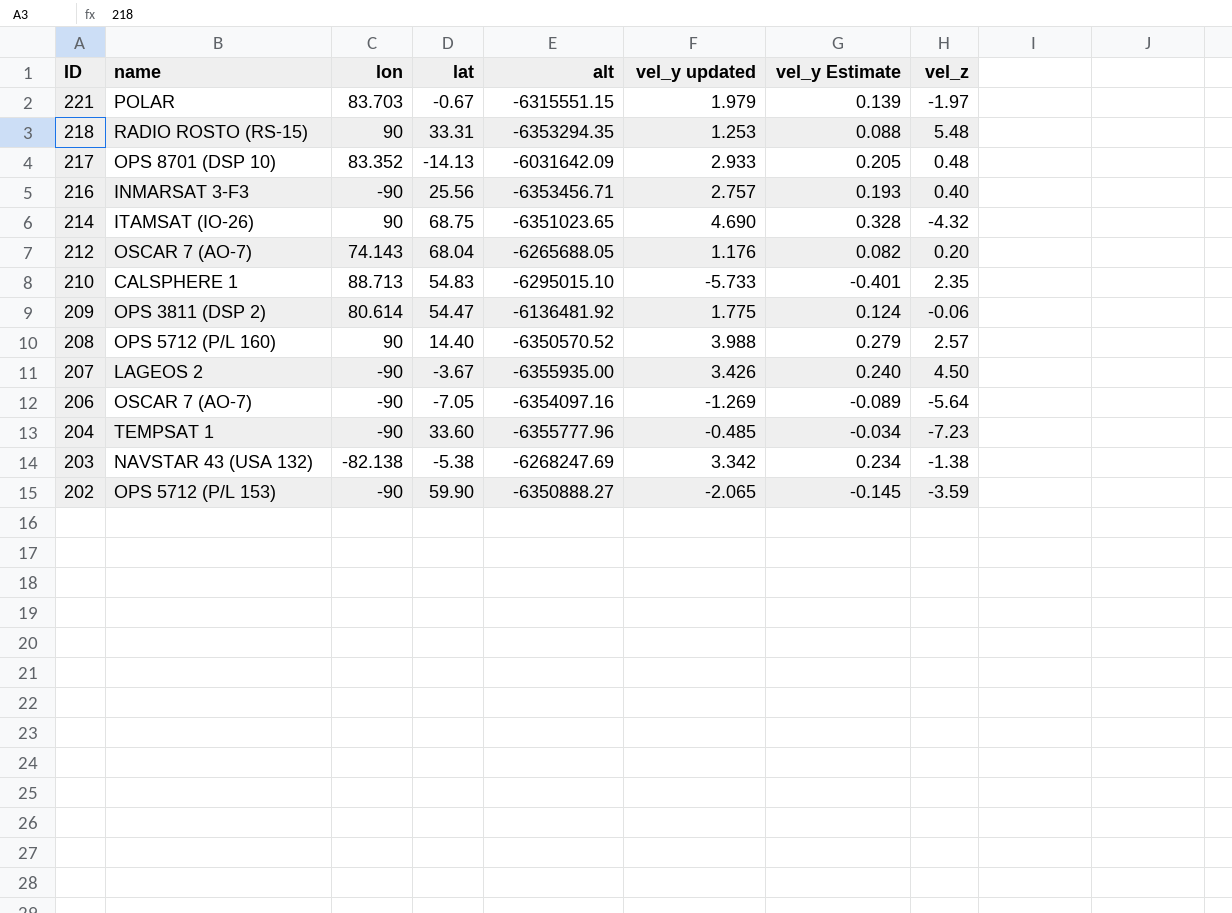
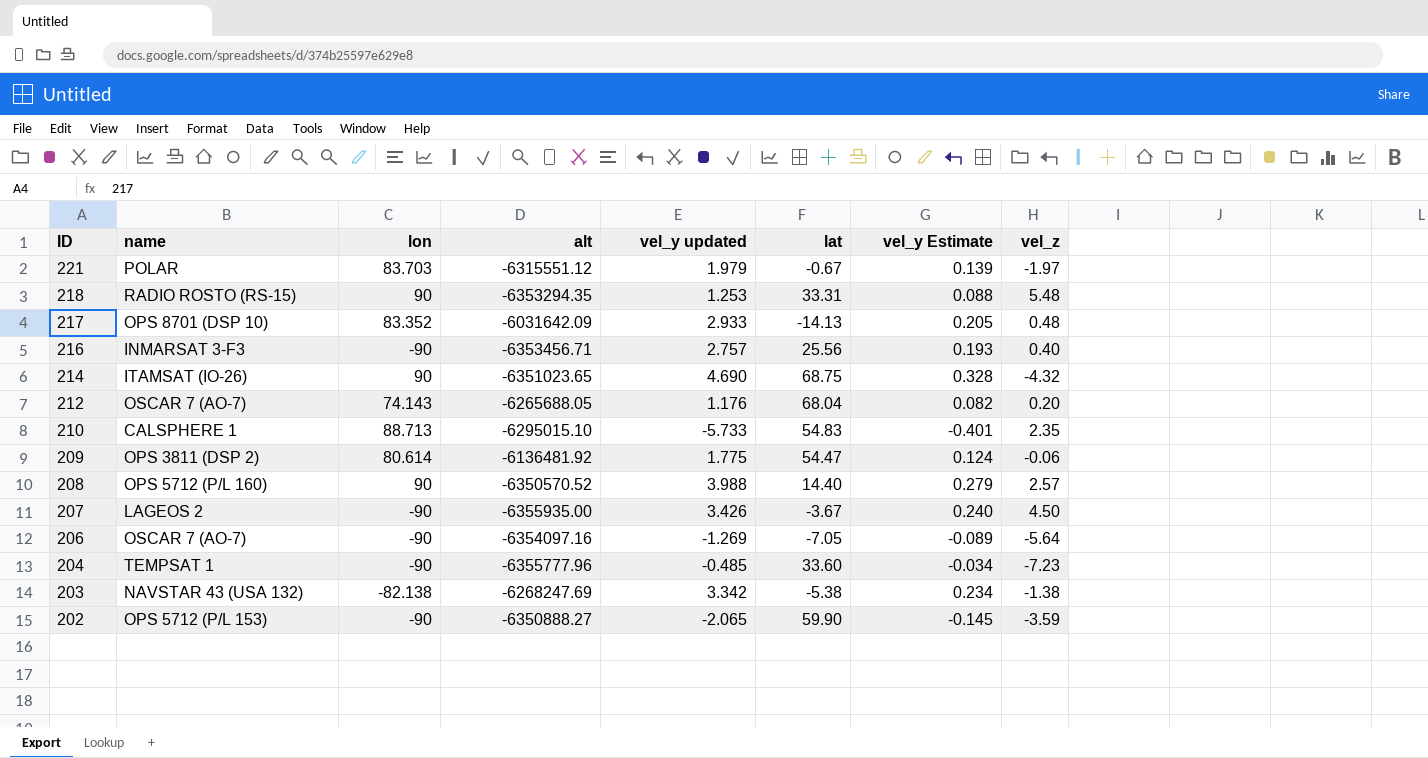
column lat | position: 4 -> 6
221 | alt: -6315551.15 -> -6315551.12

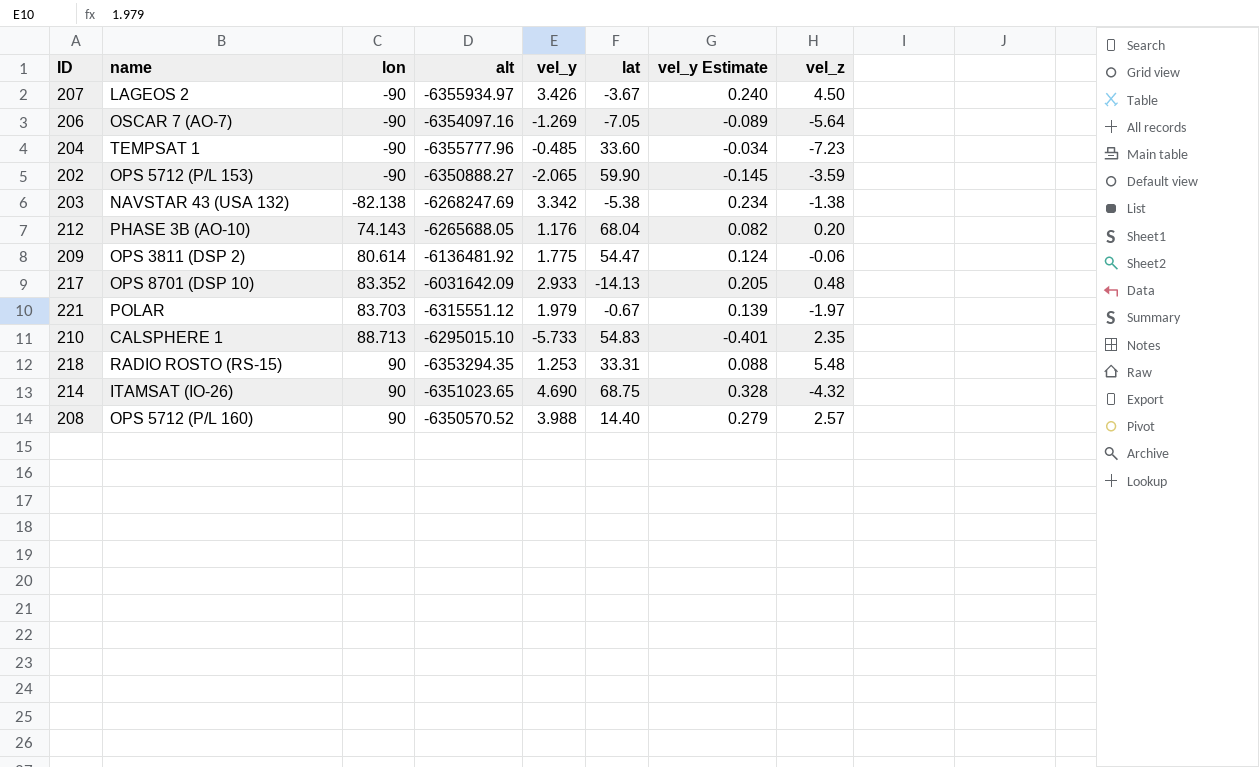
row order: ID descending -> lon ascending
column name: vel_y updated -> vel_y
row 216: INMARSAT 3-F3 | -90 | -6353456.71 | 2.757 | 25.56 | 0.193 | 0.40 -> none
207 | alt: -6355935.00 -> -6355934.97
212 | name: OSCAR 7 (AO-7) -> PHASE 3B (AO-10)

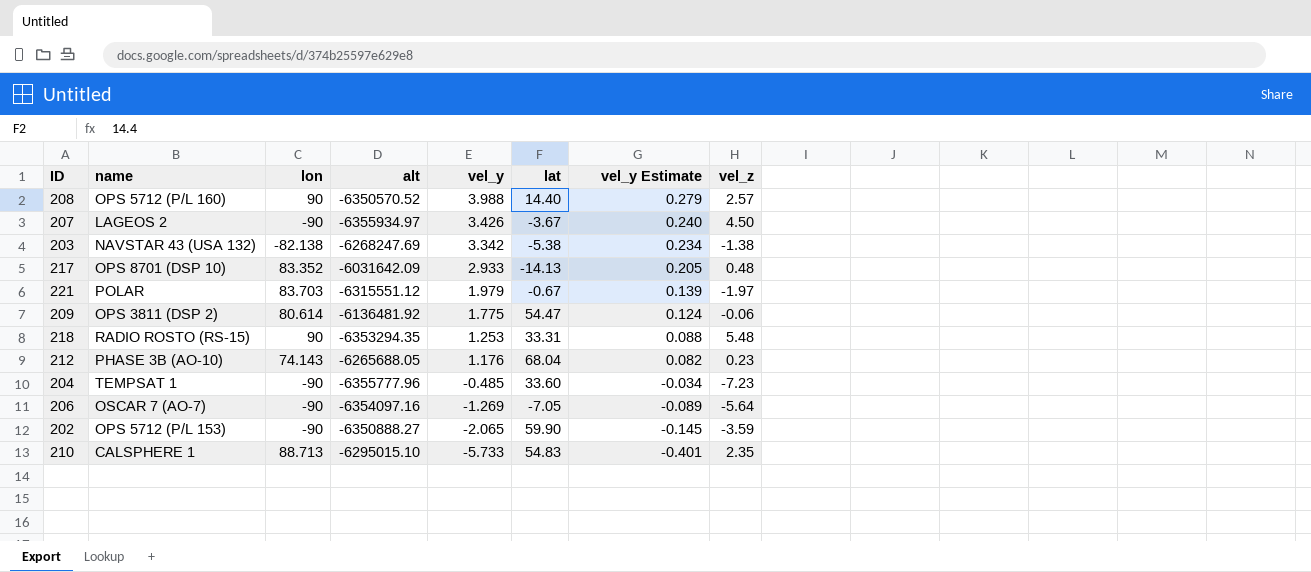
row order: lon ascending -> vel_y descending
row 214: ITAMSAT (IO-26) | 90 | -6351023.65 | 4.690 | 68.75 | 0.328 | -4.32 -> none
212 | vel_z: 0.20 -> 0.23

